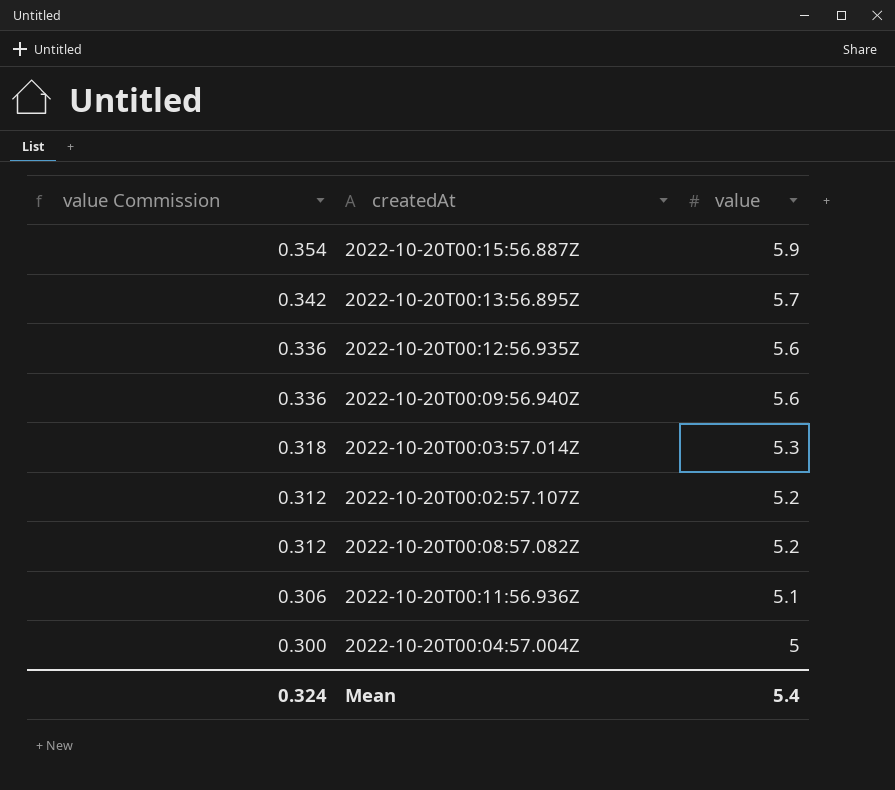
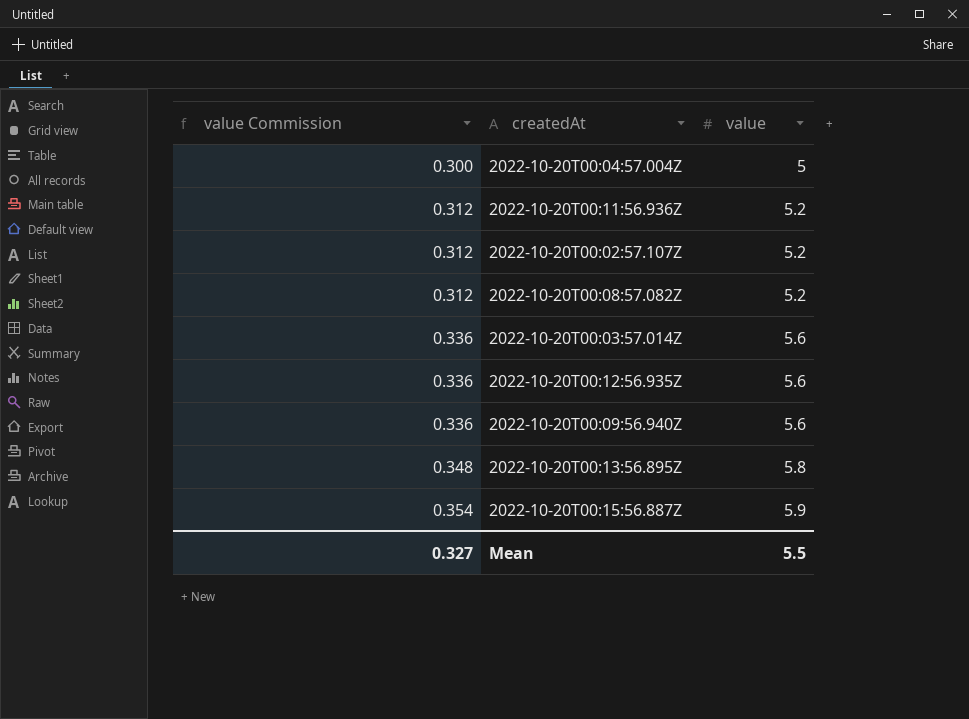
row order: value Commission descending -> value Commission ascending
2022-10-20T00:11:56.936Z | value Commission: 0.306 -> 0.312
2022-10-20T00:11:56.936Z | value: 5.1 -> 5.2
2022-10-20T00:03:57.014Z | value Commission: 0.318 -> 0.336
2022-10-20T00:03:57.014Z | value: 5.3 -> 5.6
2022-10-20T00:13:56.895Z | value Commission: 0.342 -> 0.348
2022-10-20T00:13:56.895Z | value: 5.7 -> 5.8
Mean | value Commission: 0.324 -> 0.327
Mean | value: 5.4 -> 5.5

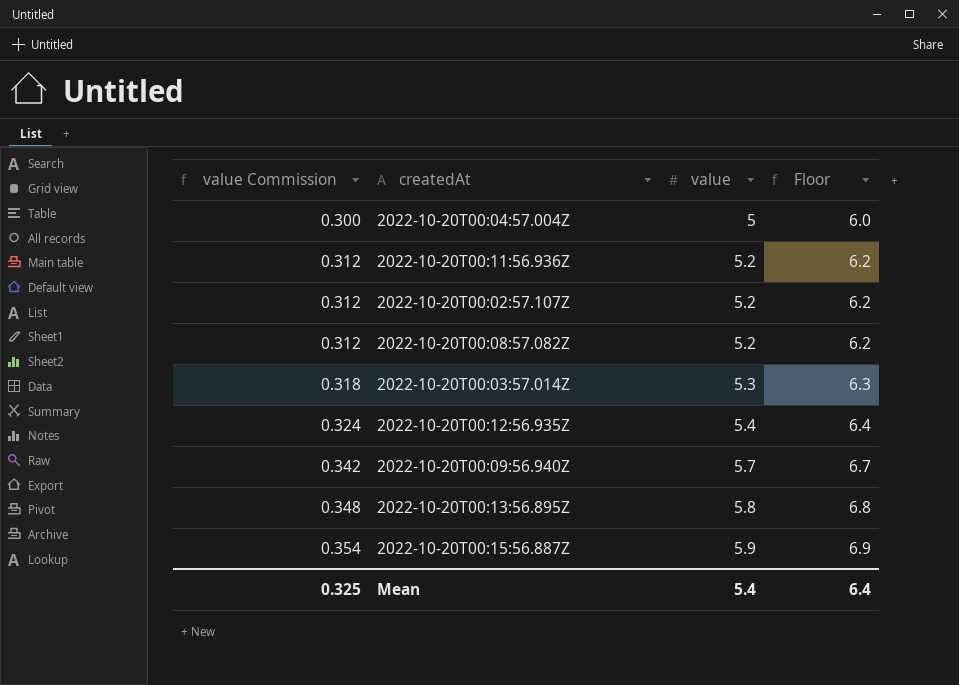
column Floor | formula: none -> [value] + 1
2022-10-20T00:03:57.014Z | value Commission: 0.336 -> 0.318
2022-10-20T00:03:57.014Z | value: 5.6 -> 5.3
2022-10-20T00:12:56.935Z | value Commission: 0.336 -> 0.324
2022-10-20T00:12:56.935Z | value: 5.6 -> 5.4
2022-10-20T00:09:56.940Z | value Commission: 0.336 -> 0.342
2022-10-20T00:09:56.940Z | value: 5.6 -> 5.7
Mean | value Commission: 0.327 -> 0.325
Mean | value: 5.5 -> 5.4

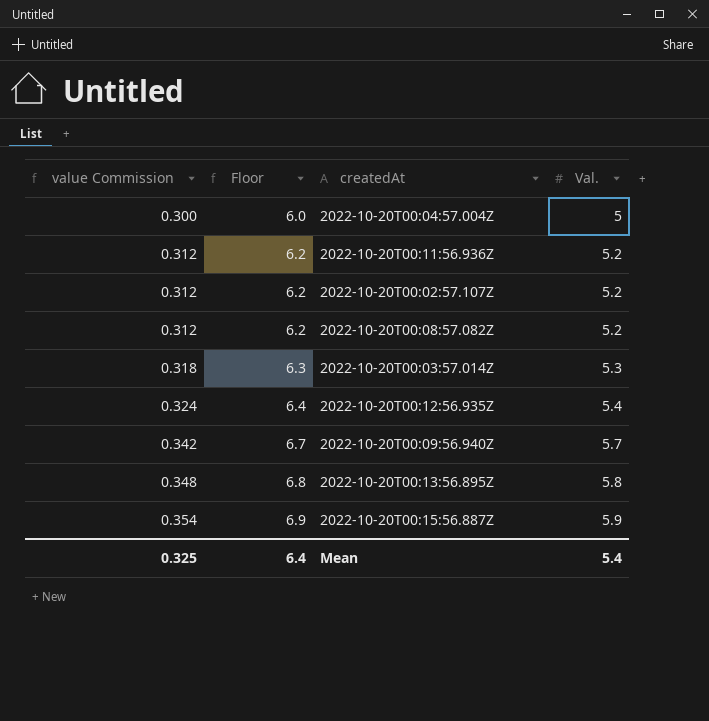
column Floor | position: 4 -> 2
column name: value -> Val.

